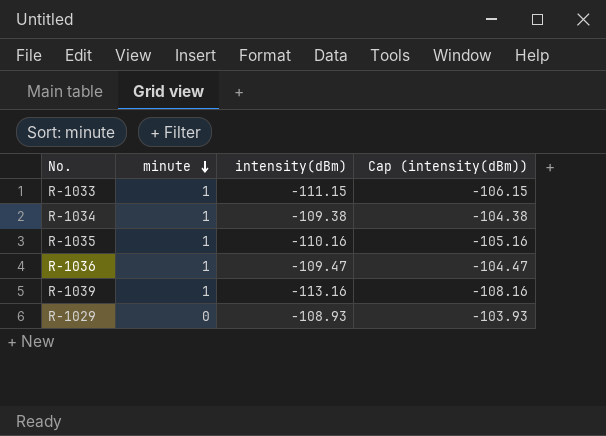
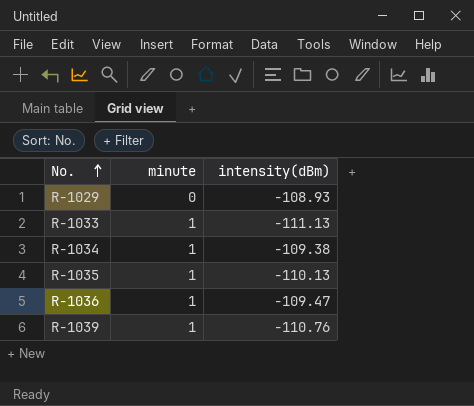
row order: minute descending -> No. ascending
column Cap (intensity(dBm)) | formula: [intensity(dBm)] + 5 -> none
R-1033 | intensity(dBm): -111.15 -> -111.13
R-1035 | intensity(dBm): -110.16 -> -110.13
R-1039 | intensity(dBm): -113.16 -> -110.76

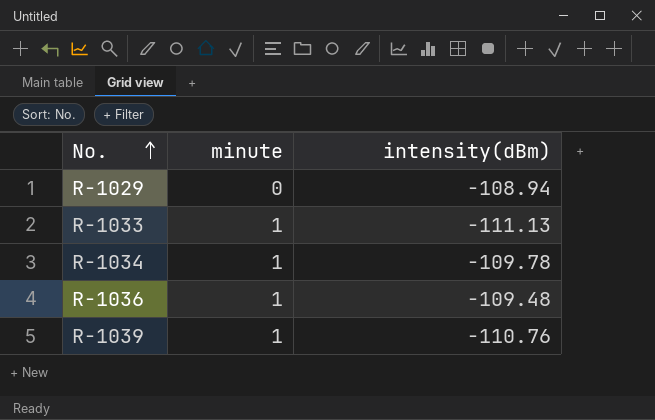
row R-1035: 1 | -110.13 -> none
R-1029 | intensity(dBm): -108.93 -> -108.94
R-1034 | intensity(dBm): -109.38 -> -109.78
R-1036 | intensity(dBm): -109.47 -> -109.48

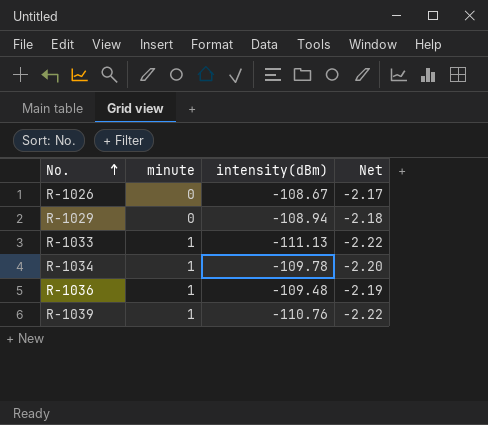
column Net | formula: none -> [intensity(dBm)] * 0.02
row R-1026: none -> 0 | -108.67 | -2.17

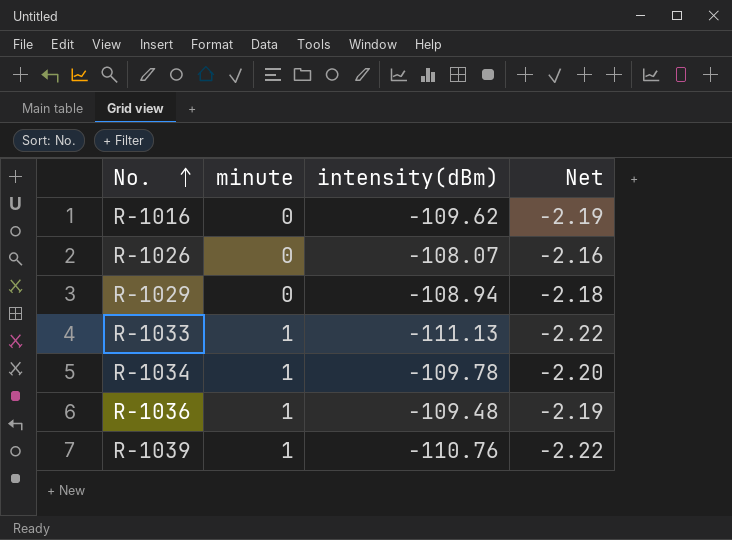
row R-1016: none -> 0 | -109.62 | -2.19
R-1026 | intensity(dBm): -108.67 -> -108.07
R-1026 | Net: -2.17 -> -2.16

